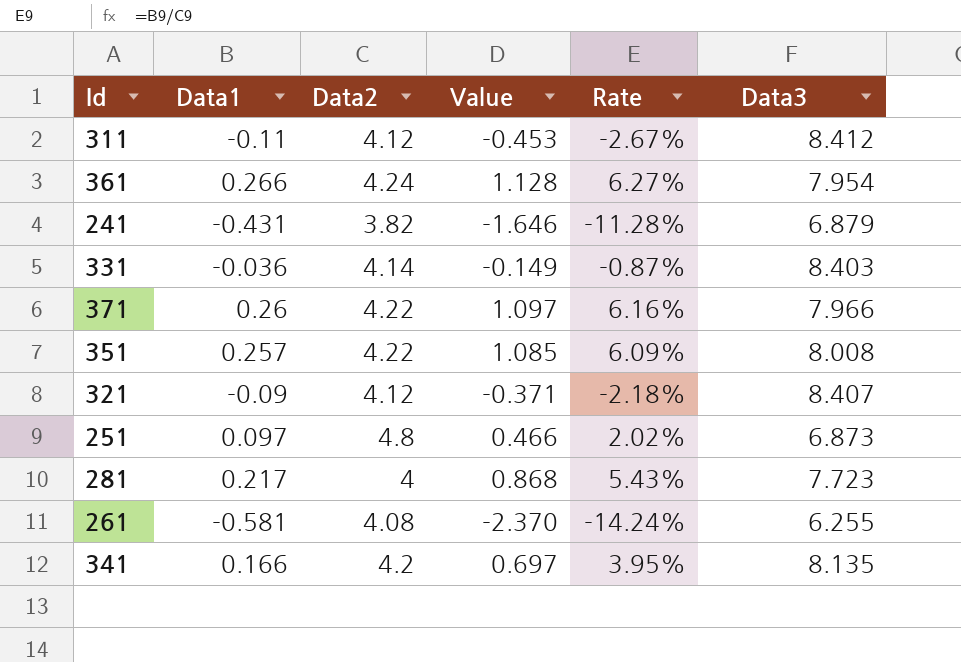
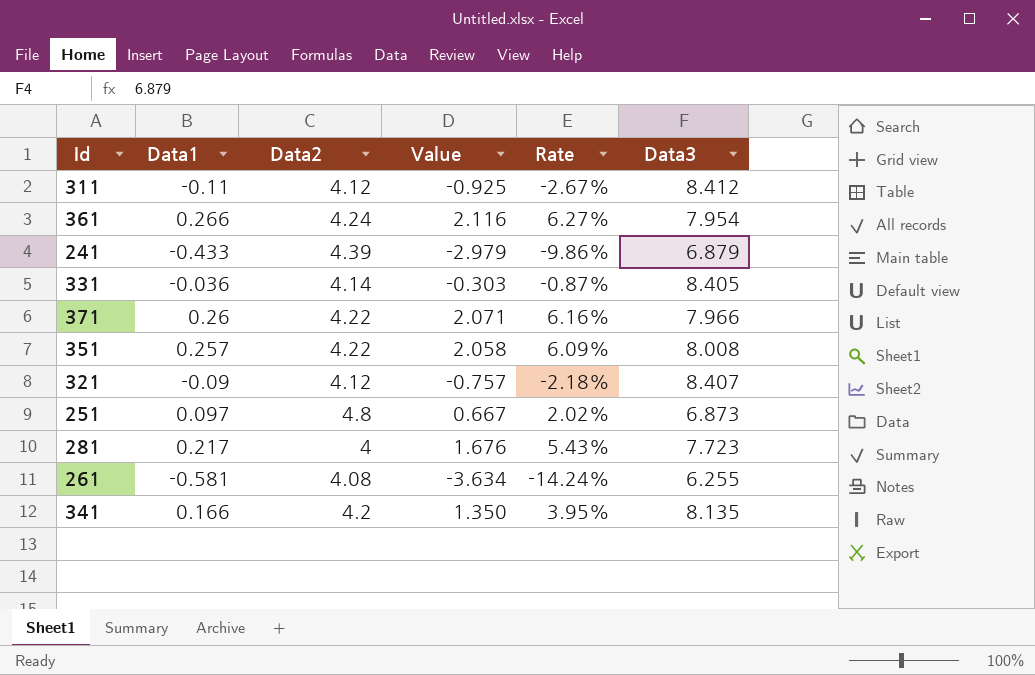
column Value | formula: [Data1] * [Data2] -> [Data1] * [Data3]
241 | Data1: -0.431 -> -0.433
241 | Data2: 3.82 -> 4.39
241 | Rate: -11.28% -> -9.86%
331 | Data3: 8.403 -> 8.405

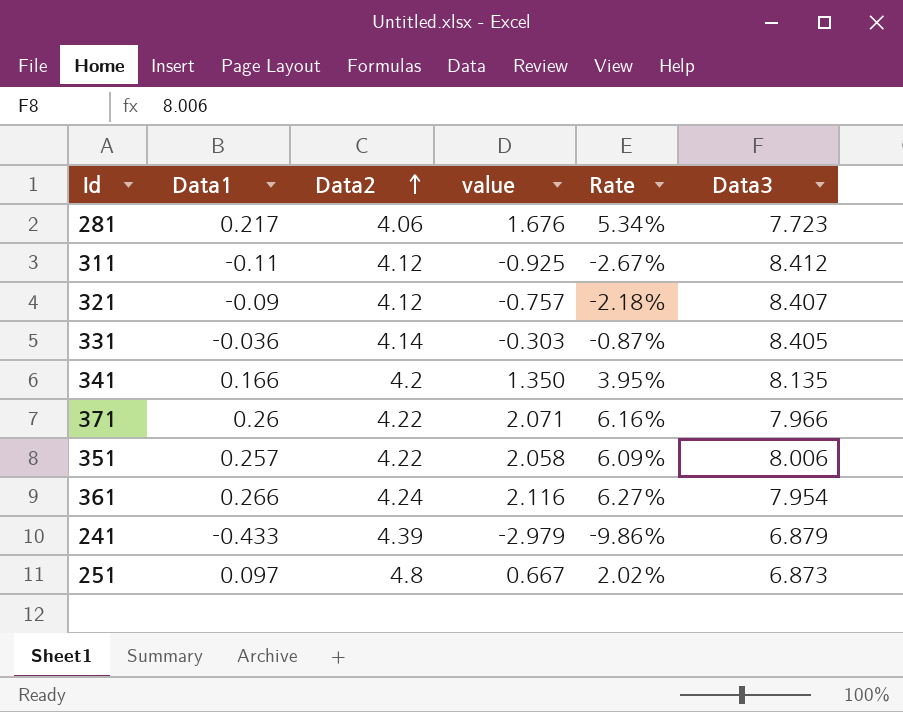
row order: none -> Data2 ascending
column name: Value -> value
row 261: -0.581 | 4.08 | -3.634 | -14.24% | 6.255 -> none
281 | Data2: 4 -> 4.06
281 | Rate: 5.43% -> 5.34%
351 | Data3: 8.008 -> 8.006

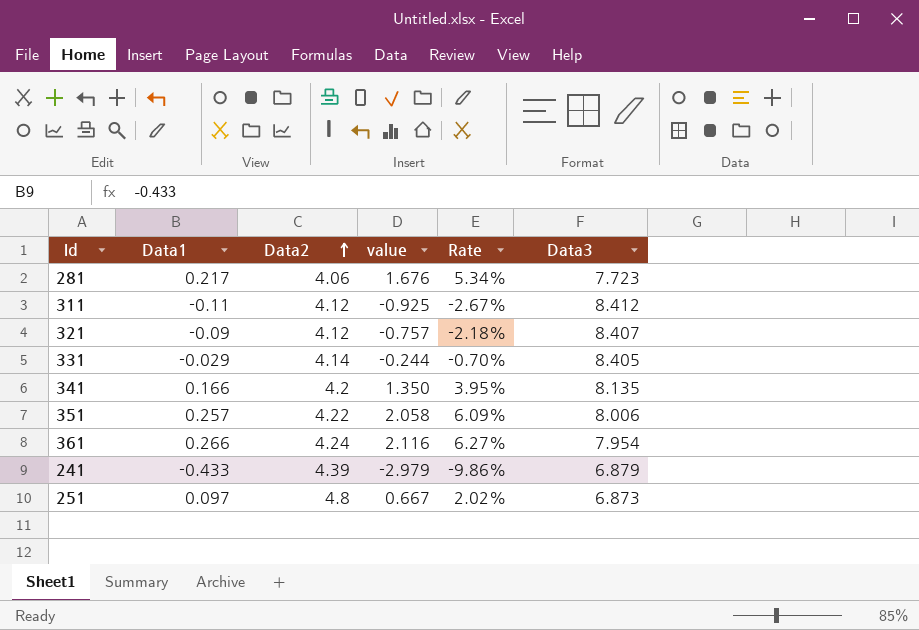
row 371: 0.26 | 4.22 | 2.071 | 6.16% | 7.966 -> none
331 | Data1: -0.036 -> -0.029
331 | value: -0.303 -> -0.244
331 | Rate: -0.87% -> -0.70%

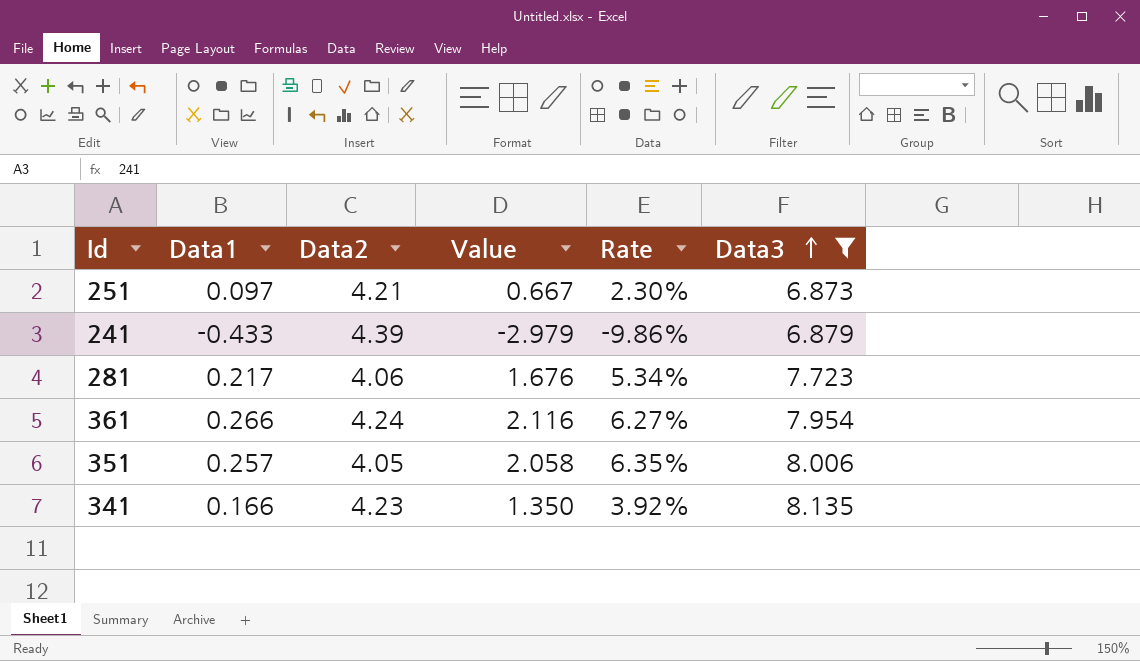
filter: none -> Data3 <= 8.135
row order: Data2 ascending -> Data3 ascending
column name: value -> Value
251 | Data2: 4.8 -> 4.21
251 | Rate: 2.02% -> 2.30%
351 | Data2: 4.22 -> 4.05
351 | Rate: 6.09% -> 6.35%
341 | Data2: 4.2 -> 4.23
341 | Rate: 3.95% -> 3.92%

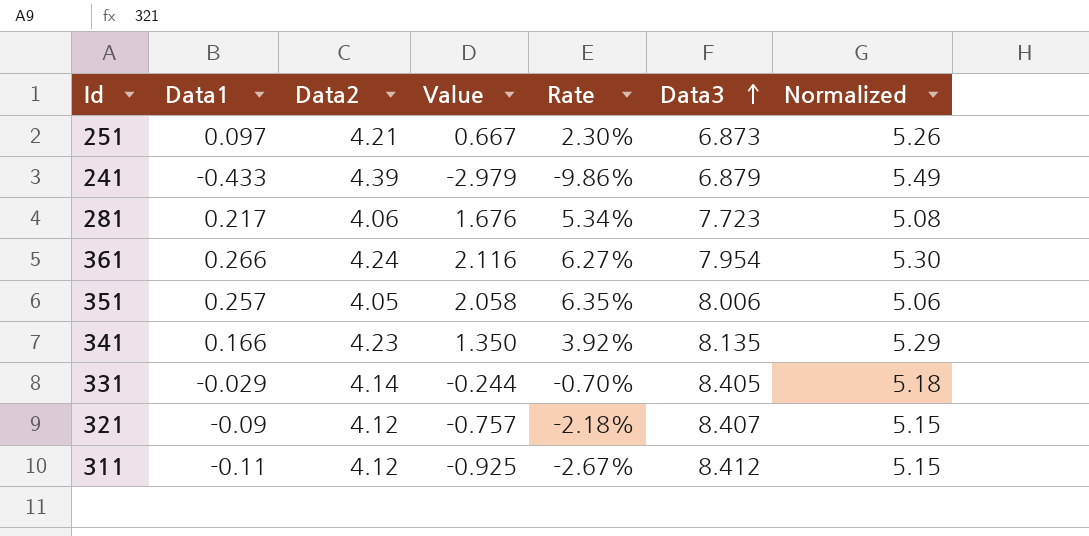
filter: Data3 <= 8.135 -> none
column Normalized | formula: none -> [Data2] * 1.25

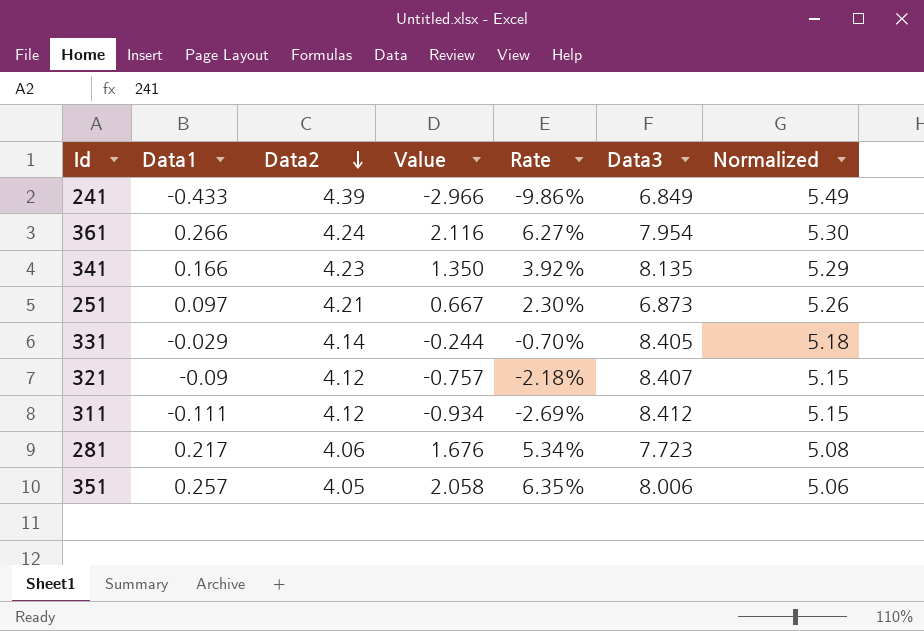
row order: Data3 ascending -> Data2 descending
241 | Value: -2.979 -> -2.966
241 | Data3: 6.879 -> 6.849
311 | Data1: -0.11 -> -0.111
311 | Value: -0.925 -> -0.934
311 | Rate: -2.67% -> -2.69%

